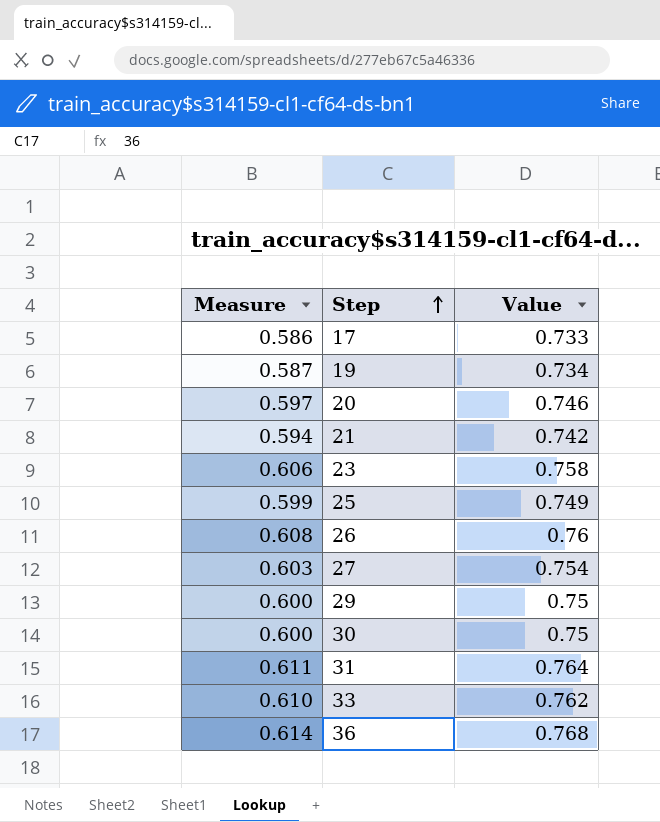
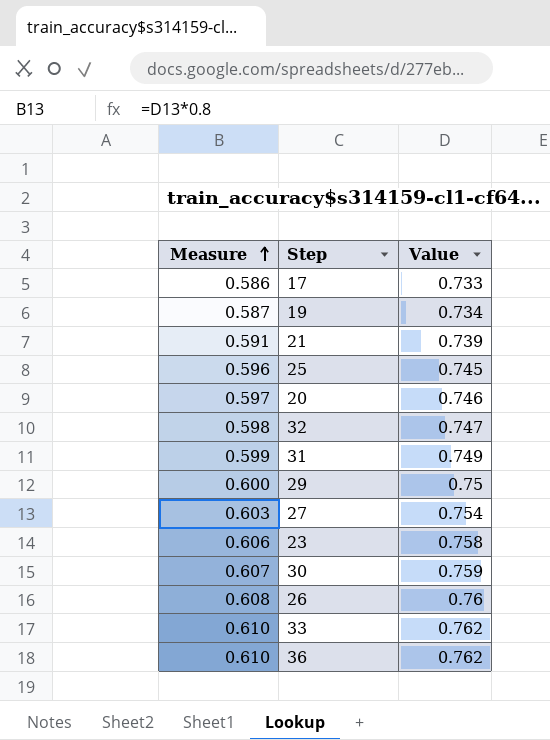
row order: Step ascending -> Measure ascending
21 | Measure: 0.594 -> 0.591
21 | Value: 0.742 -> 0.739
25 | Measure: 0.599 -> 0.596
25 | Value: 0.749 -> 0.745
row 32: none -> 0.598 | 0.747
31 | Measure: 0.611 -> 0.599
31 | Value: 0.764 -> 0.749
30 | Measure: 0.600 -> 0.607
30 | Value: 0.75 -> 0.759
36 | Measure: 0.614 -> 0.610
36 | Value: 0.768 -> 0.762

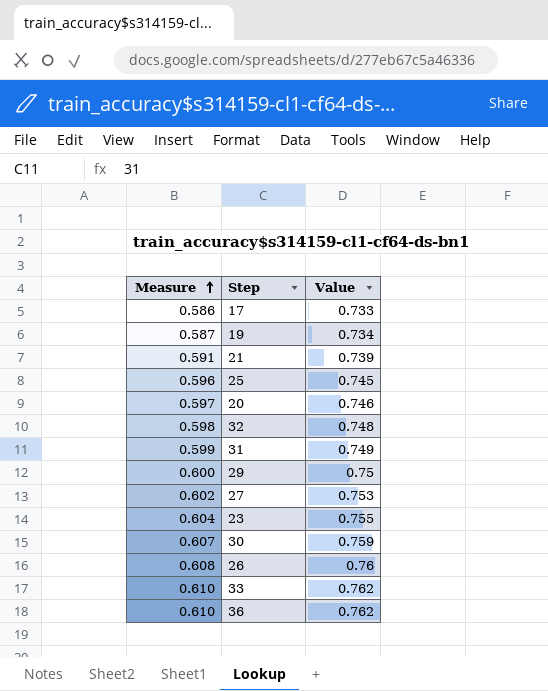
32 | Value: 0.747 -> 0.748
27 | Measure: 0.603 -> 0.602
27 | Value: 0.754 -> 0.753
23 | Measure: 0.606 -> 0.604
23 | Value: 0.758 -> 0.755

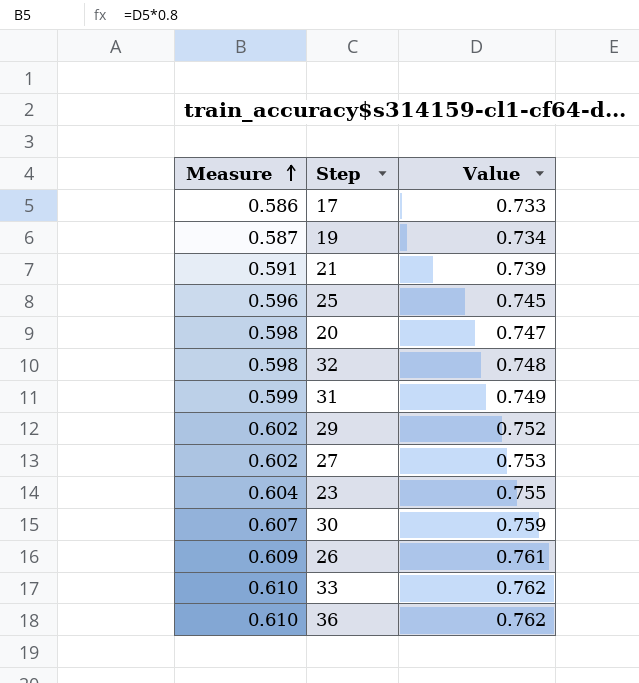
20 | Measure: 0.597 -> 0.598
20 | Value: 0.746 -> 0.747
29 | Measure: 0.600 -> 0.602
29 | Value: 0.75 -> 0.752
26 | Measure: 0.608 -> 0.609
26 | Value: 0.76 -> 0.761

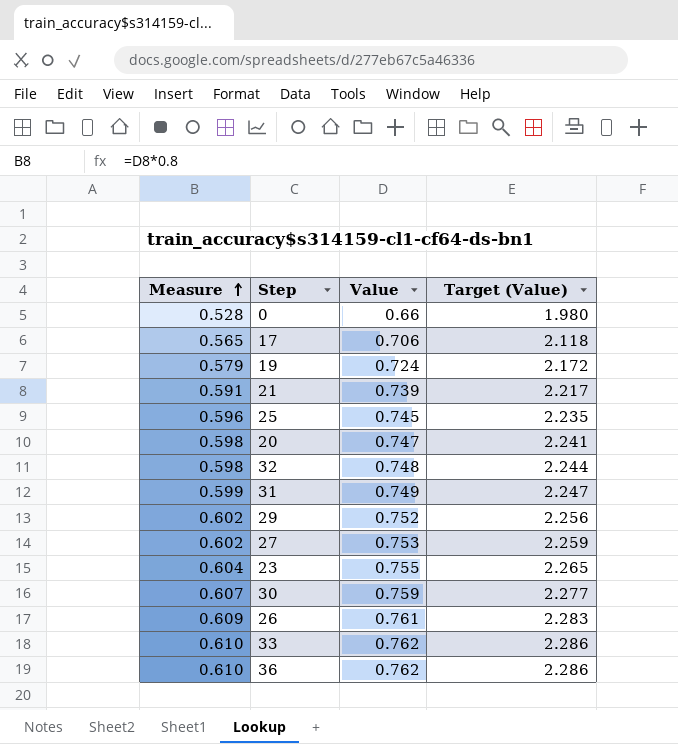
column Target (Value) | formula: none -> [Value] * 3
row 0: none -> 0.528 | 0.66 | 1.980
17 | Measure: 0.586 -> 0.565
17 | Value: 0.733 -> 0.706
19 | Measure: 0.587 -> 0.579
19 | Value: 0.734 -> 0.724

